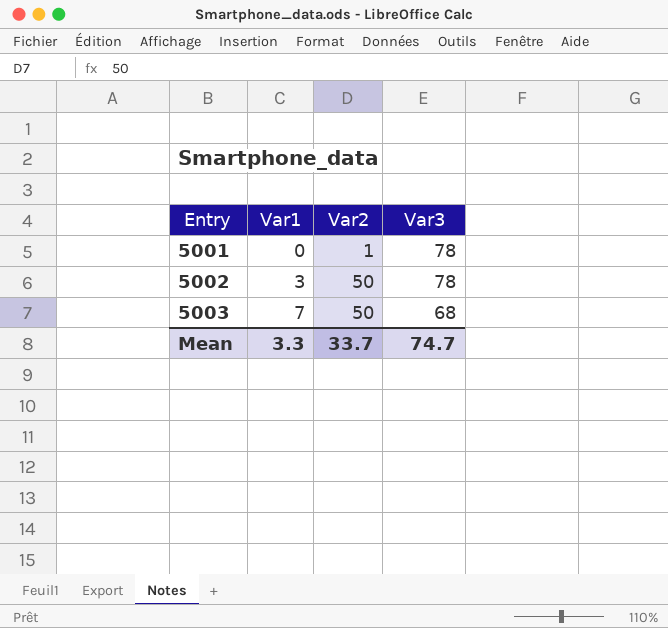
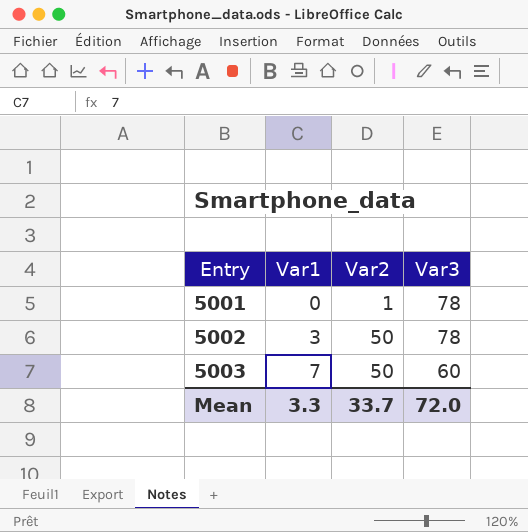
5003 | Var3: 68 -> 60
Mean | Var3: 74.7 -> 72.0

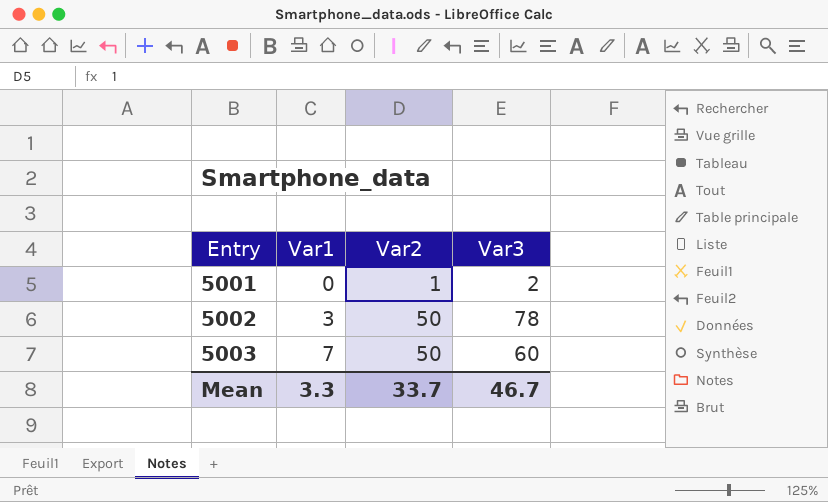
5001 | Var3: 78 -> 2
Mean | Var3: 72.0 -> 46.7

